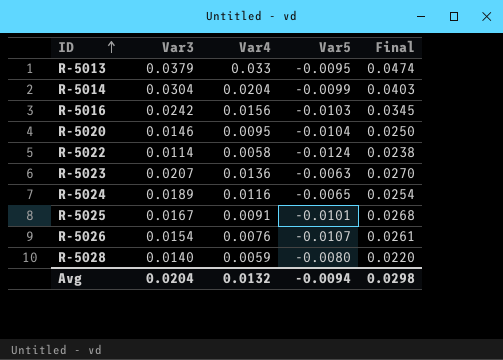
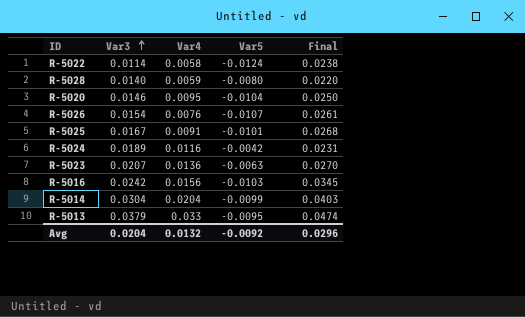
row order: ID ascending -> Var3 ascending
R-5024 | Var5: -0.0065 -> -0.0042
R-5024 | Final: 0.0254 -> 0.0231
Avg | Var5: -0.0094 -> -0.0092
Avg | Final: 0.0298 -> 0.0296

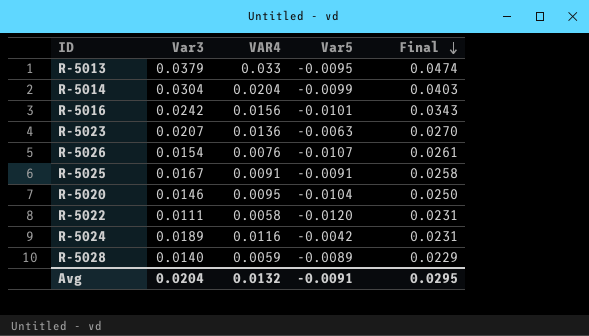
row order: Var3 ascending -> Final descending
column name: Var4 -> VAR4
R-5016 | Var5: -0.0103 -> -0.0101
R-5016 | Final: 0.0345 -> 0.0343
R-5025 | Var5: -0.0101 -> -0.0091
R-5025 | Final: 0.0268 -> 0.0258
R-5022 | Var3: 0.0114 -> 0.0111
R-5022 | Var5: -0.0124 -> -0.0120
R-5022 | Final: 0.0238 -> 0.0231
R-5028 | Var5: -0.0080 -> -0.0089
R-5028 | Final: 0.0220 -> 0.0229
Avg | Var5: -0.0092 -> -0.0091
Avg | Final: 0.0296 -> 0.0295

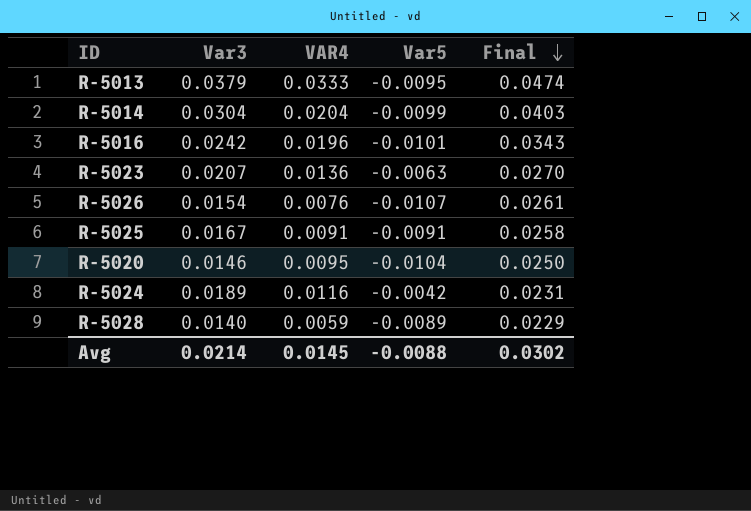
row R-5022: 0.0111 | 0.0058 | -0.0120 | 0.0231 -> none
R-5013 | VAR4: 0.033 -> 0.0333
R-5016 | VAR4: 0.0156 -> 0.0196
Avg | Var3: 0.0204 -> 0.0214
Avg | VAR4: 0.0132 -> 0.0145
Avg | Var5: -0.0091 -> -0.0088
Avg | Final: 0.0295 -> 0.0302

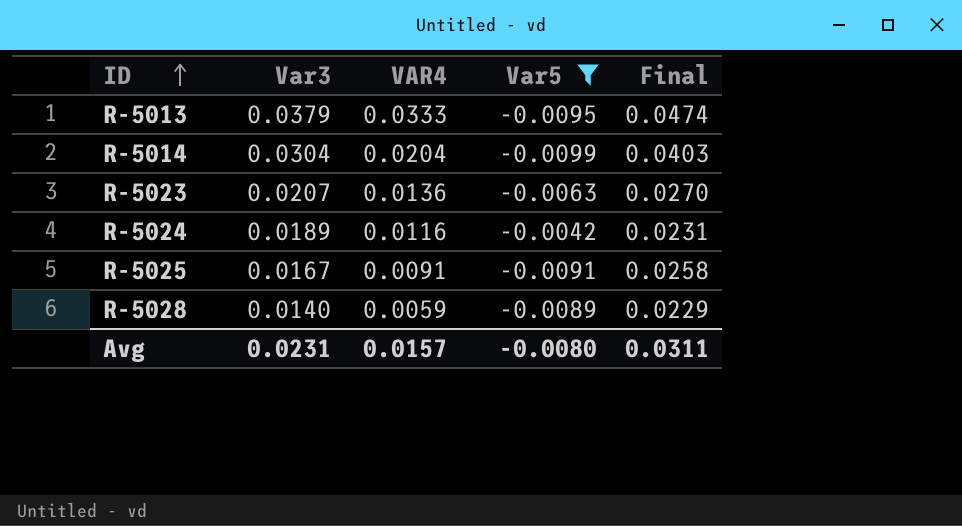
filter: none -> Var5 >= -0.0099
row order: Final descending -> ID ascending
Avg | Var3: 0.0214 -> 0.0231
Avg | VAR4: 0.0145 -> 0.0157
Avg | Var5: -0.0088 -> -0.0080
Avg | Final: 0.0302 -> 0.0311

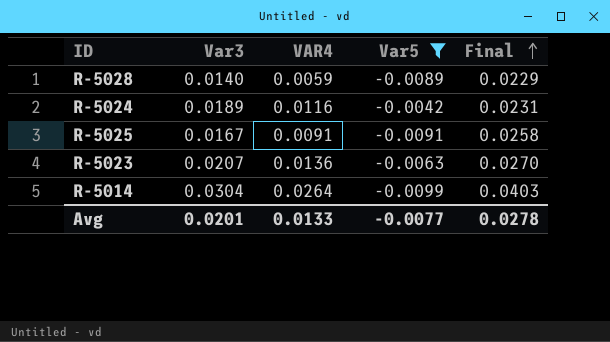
row order: ID ascending -> Final ascending
row R-5013: 0.0379 | 0.0333 | -0.0095 | 0.0474 -> none
R-5014 | VAR4: 0.0204 -> 0.0264
Avg | Var3: 0.0231 -> 0.0201
Avg | VAR4: 0.0157 -> 0.0133
Avg | Var5: -0.0080 -> -0.0077
Avg | Final: 0.0311 -> 0.0278

